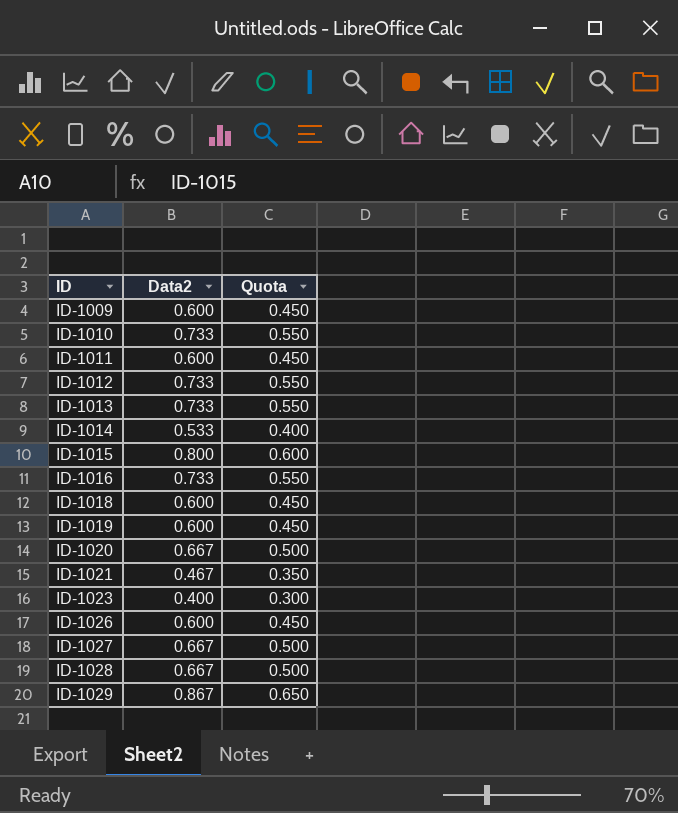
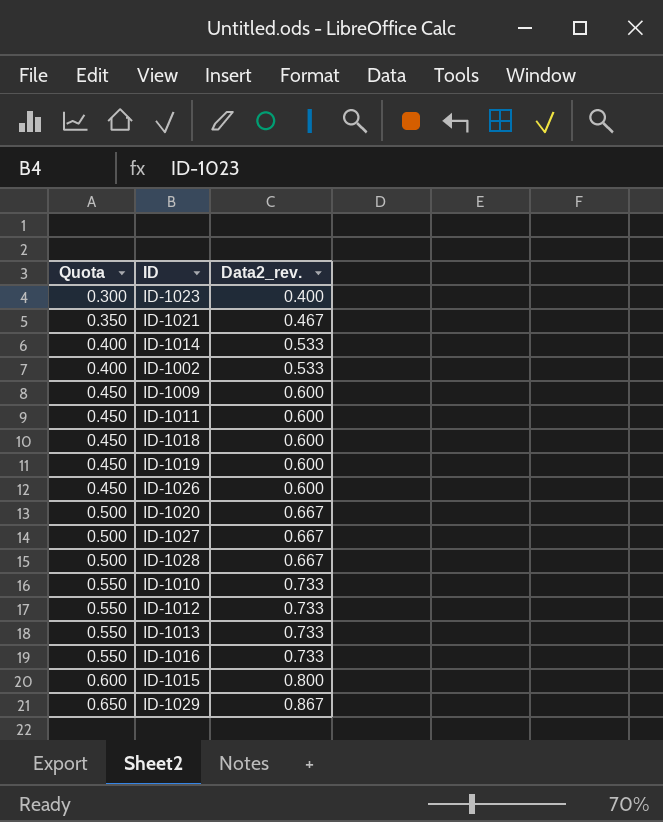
row order: ID ascending -> Quota ascending
column Quota | position: 3 -> 1
column name: Data2 -> Data2_rev.
row ID-1002: none -> 0.400 | 0.533

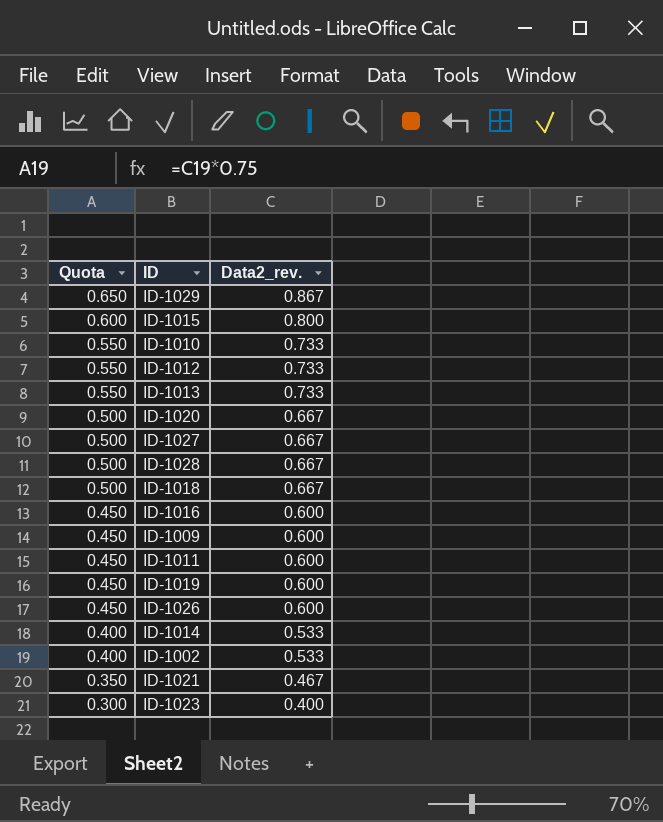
row order: Quota ascending -> Quota descending
ID-1018 | Quota: 0.450 -> 0.500
ID-1018 | Data2_rev.: 0.600 -> 0.667
ID-1016 | Quota: 0.550 -> 0.450
ID-1016 | Data2_rev.: 0.733 -> 0.600

